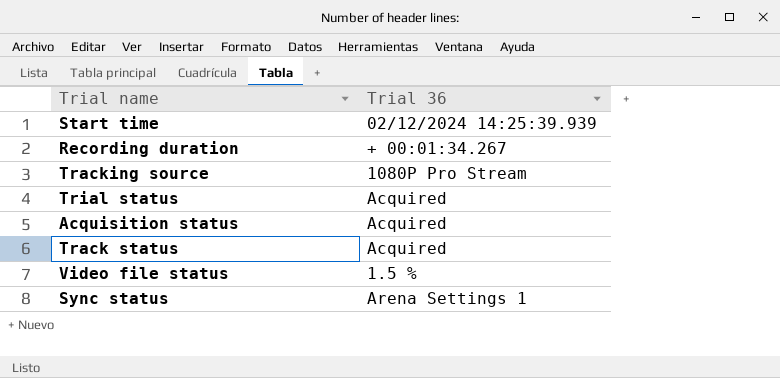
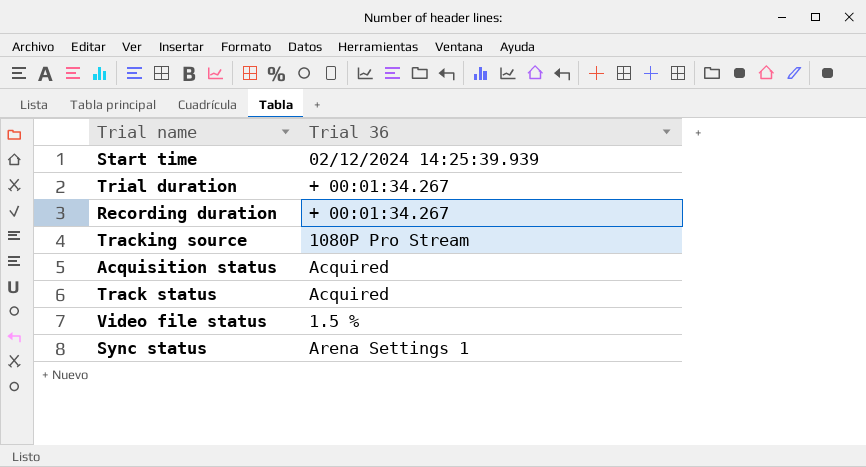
row Trial status: Acquired -> none
row Trial duration: none -> + 00:01:34.267

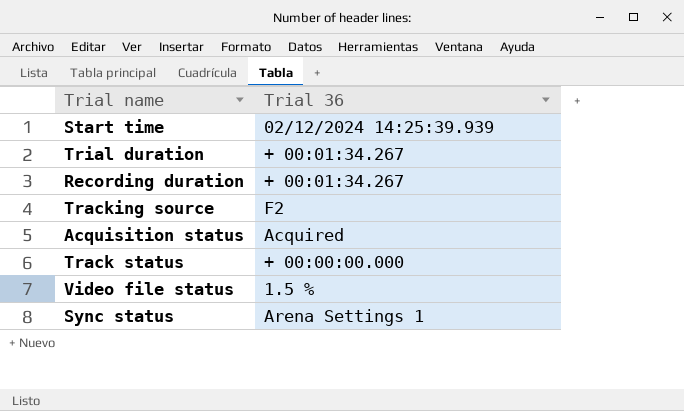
Tracking source | Trial 36: 1080P Pro Stream -> F2
Track status | Trial 36: Acquired -> + 00:00:00.000

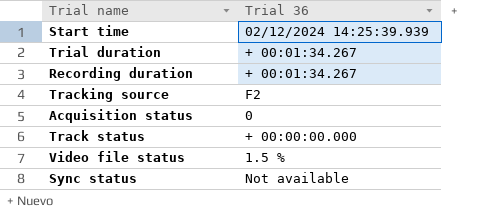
Acquisition status | Trial 36: Acquired -> 0
Sync status | Trial 36: Arena Settings 1 -> Not available

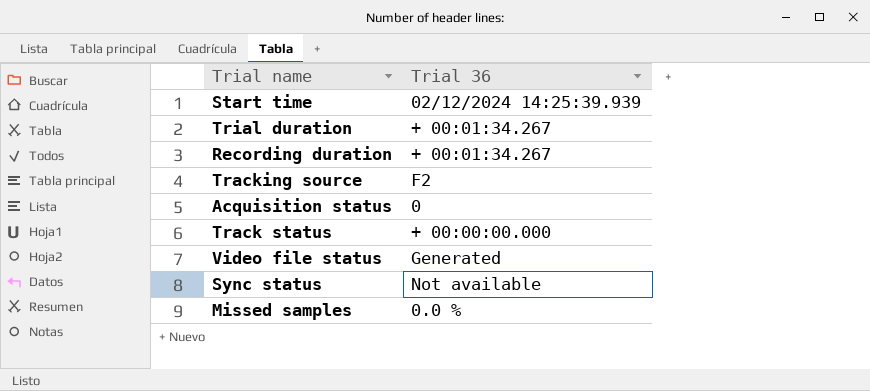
Video file status | Trial 36: 1.5 % -> Generated
row Missed samples: none -> 0.0 %

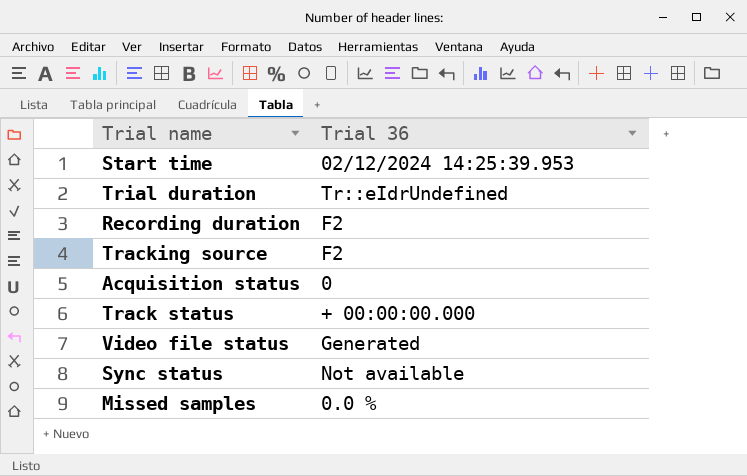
Start time | Trial 36: 02/12/2024 14:25:39.939 -> 02/12/2024 14:25:39.953
Trial duration | Trial 36: + 00:01:34.267 -> Tr::eIdrUndefined
Recording duration | Trial 36: + 00:01:34.267 -> F2

